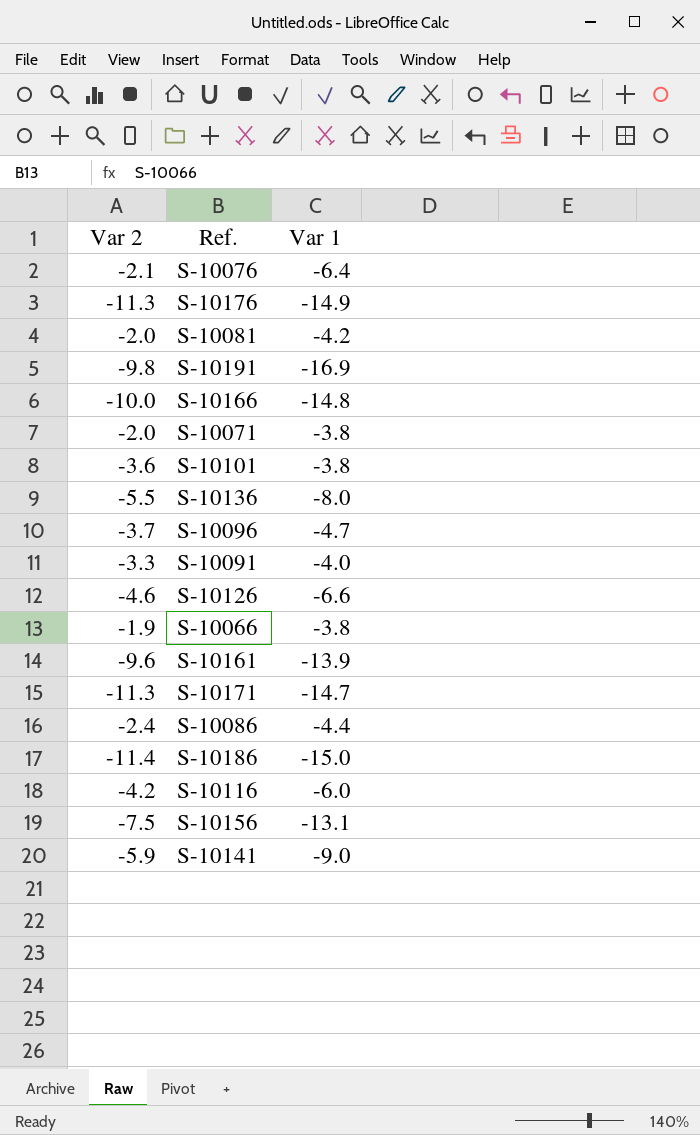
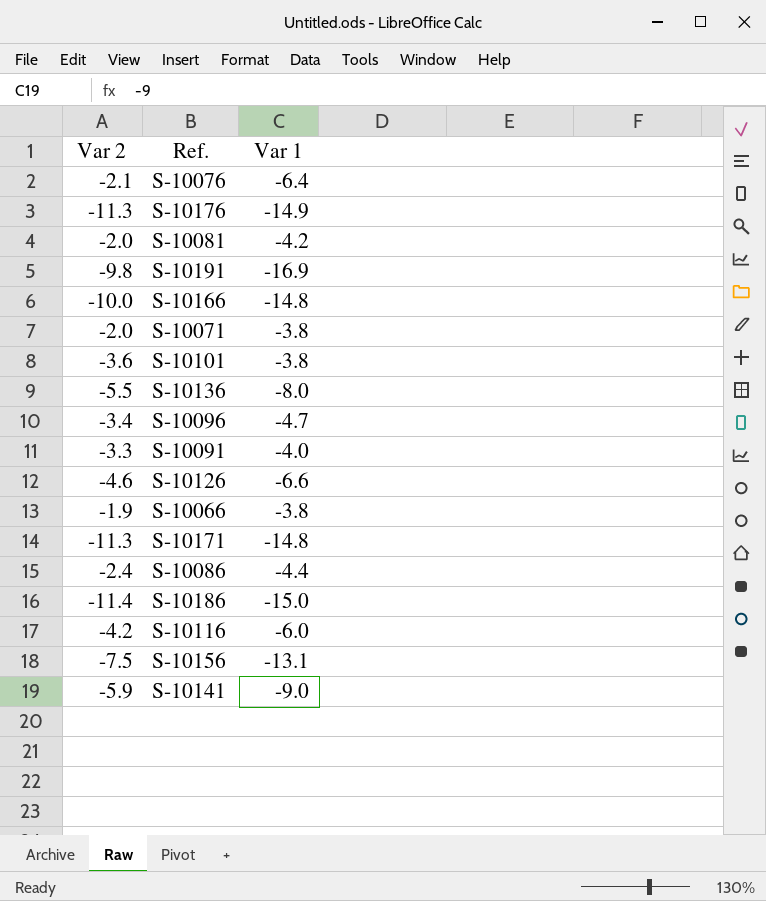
row S-10161: -9.6 | -13.9 -> none
S-10096 | Var 2: -3.7 -> -3.4
S-10171 | Var 1: -14.7 -> -14.8

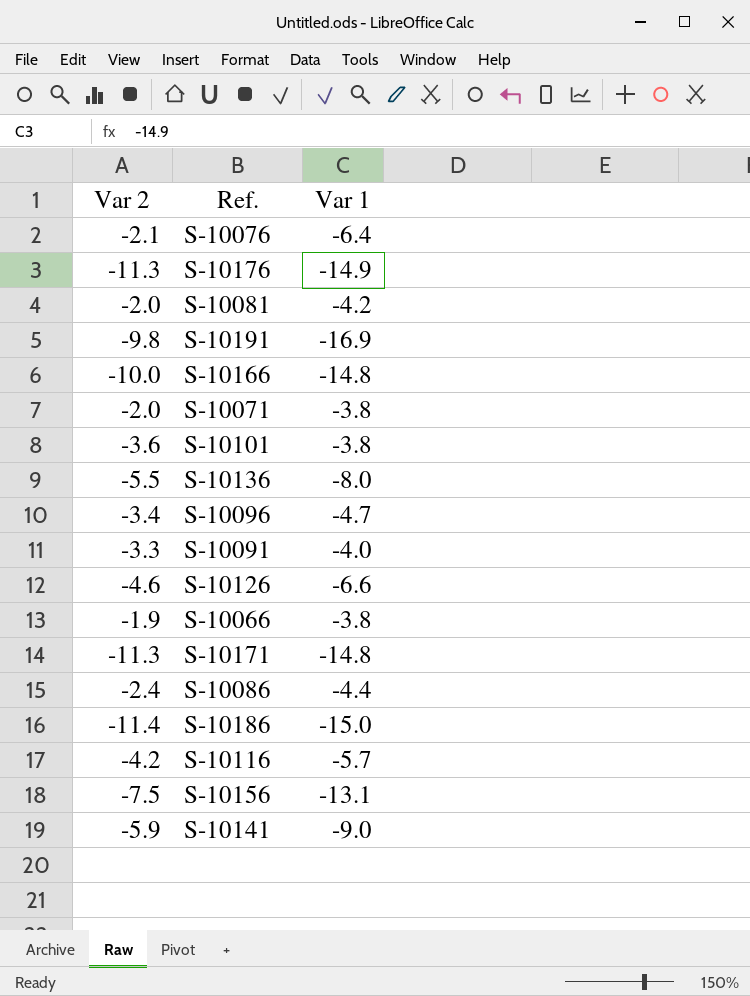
S-10116 | Var 1: -6.0 -> -5.7

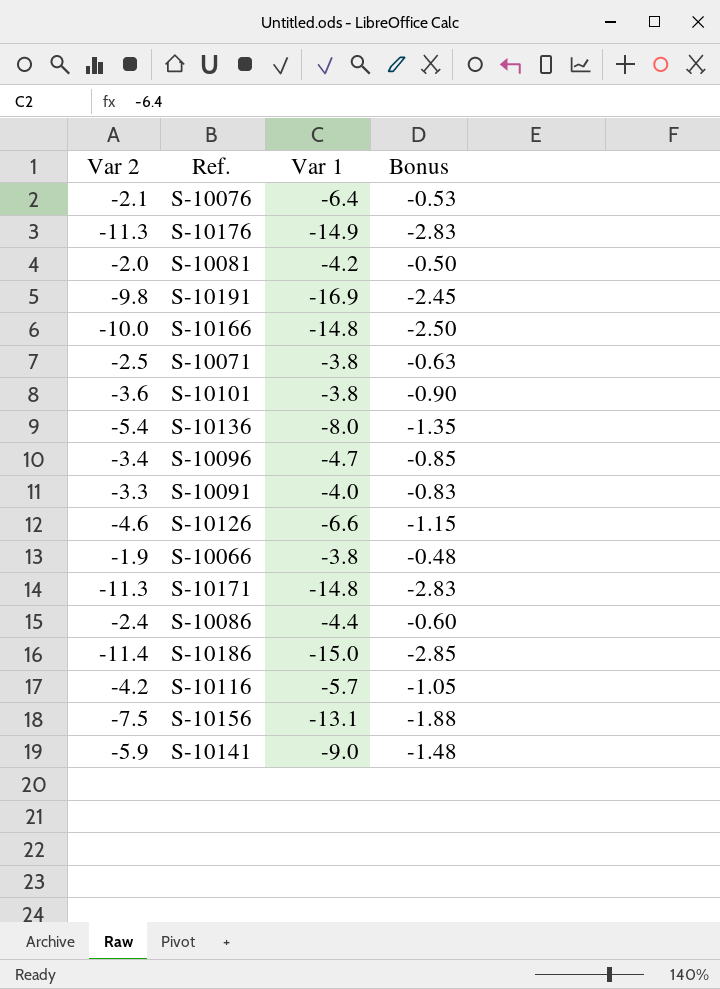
column Bonus | formula: none -> [Var 2] * 0.25
S-10071 | Var 2: -2.0 -> -2.5
S-10136 | Var 2: -5.5 -> -5.4

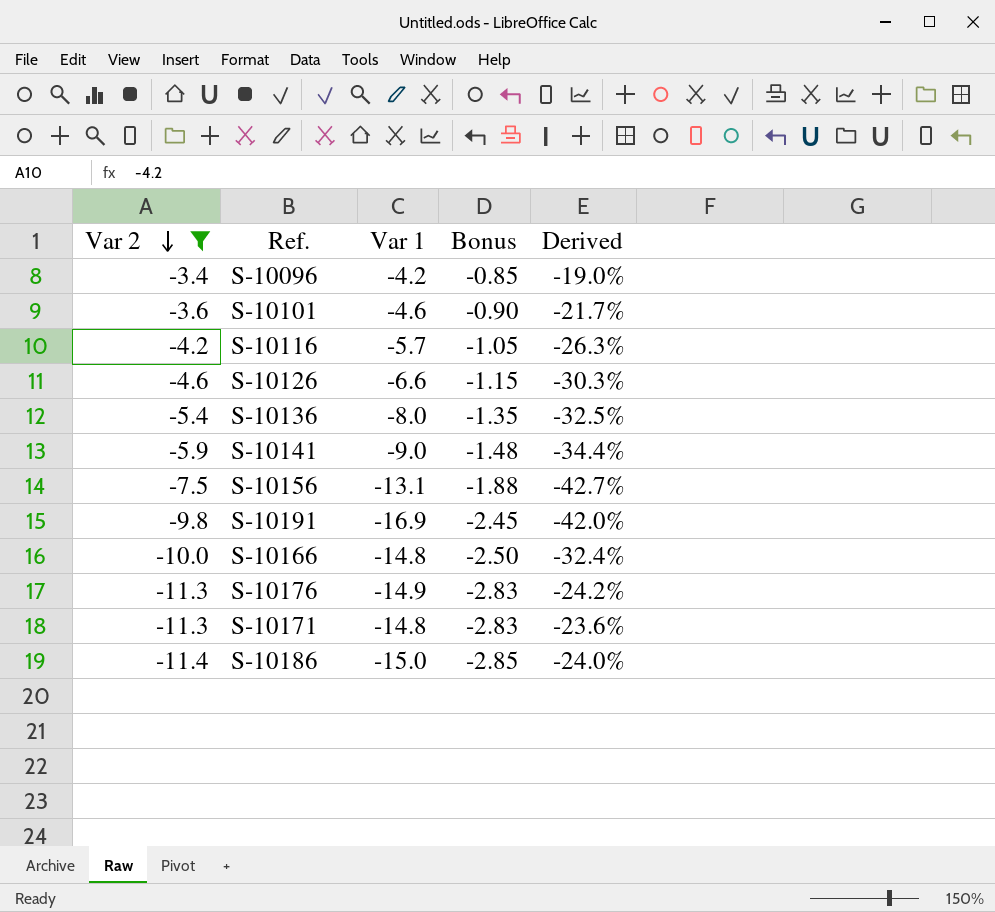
filter: none -> Var 2 <= -3.4
row order: none -> Var 2 descending
column Derived | formula: none -> ([Var 2] - [Var 1]) / [Var 1]
S-10096 | Var 1: -4.7 -> -4.2
S-10101 | Var 1: -3.8 -> -4.6

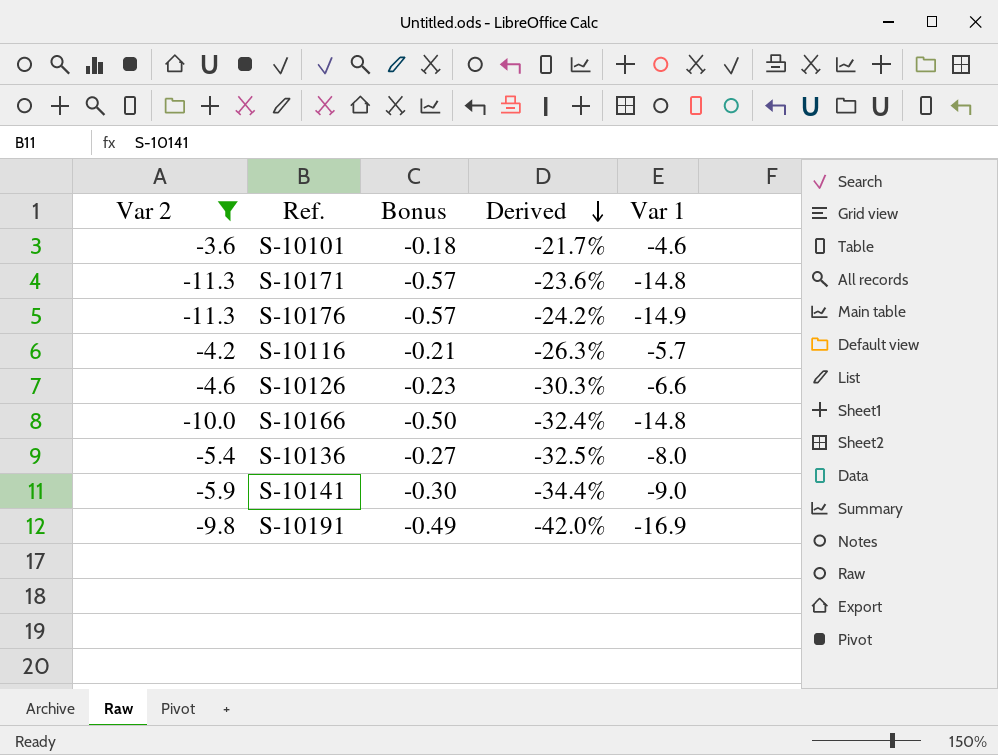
row order: Var 2 descending -> Derived descending
column Bonus | formula: [Var 2] * 0.25 -> [Var 2] * 0.05
column Var 1 | position: 3 -> 5
row S-10096: -3.4 | -4.2 | -0.85 | -19.0% -> none
row S-10156: -7.5 | -13.1 | -1.88 | -42.7% -> none
row S-10186: -11.4 | -15.0 | -2.85 | -24.0% -> none

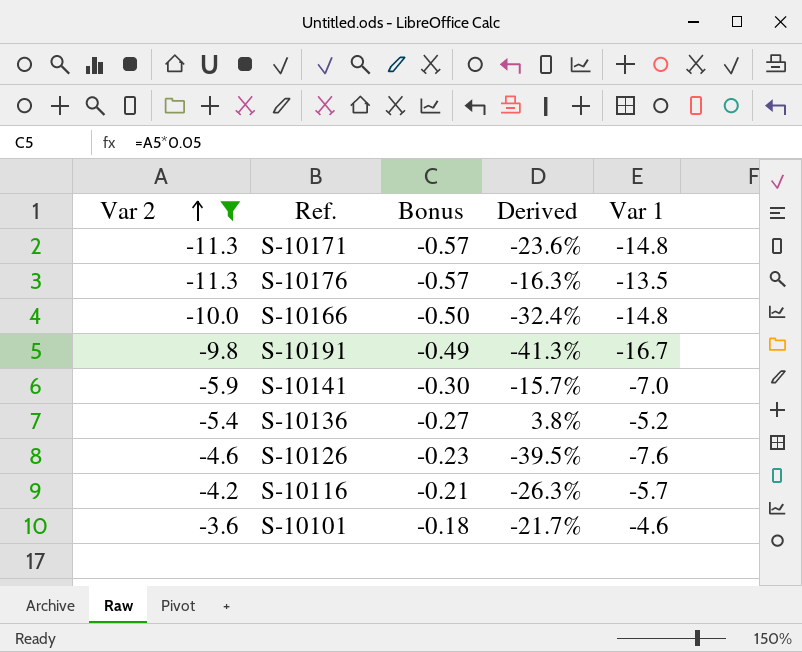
row order: Derived descending -> Var 2 ascending
S-10176 | Derived: -24.2% -> -16.3%
S-10176 | Var 1: -14.9 -> -13.5
S-10191 | Derived: -42.0% -> -41.3%
S-10191 | Var 1: -16.9 -> -16.7
S-10141 | Derived: -34.4% -> -15.7%
S-10141 | Var 1: -9.0 -> -7.0
S-10136 | Derived: -32.5% -> 3.8%
S-10136 | Var 1: -8.0 -> -5.2
S-10126 | Derived: -30.3% -> -39.5%
S-10126 | Var 1: -6.6 -> -7.6

